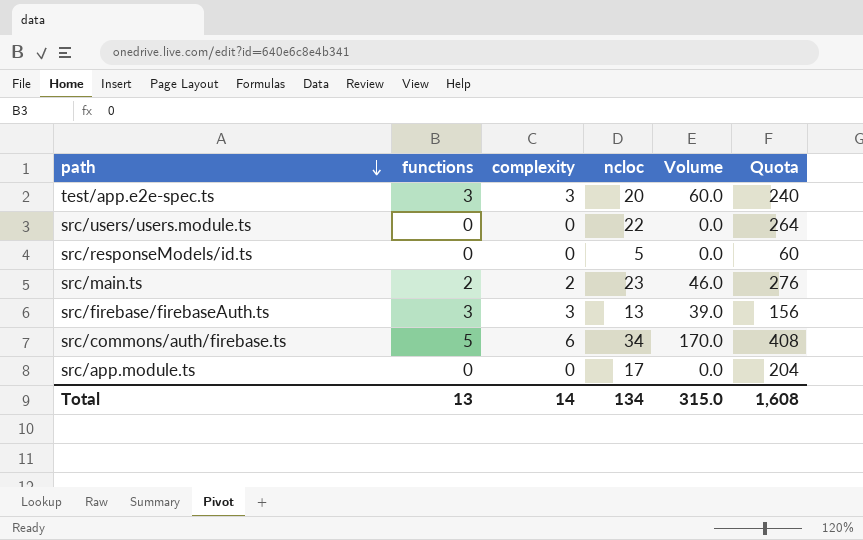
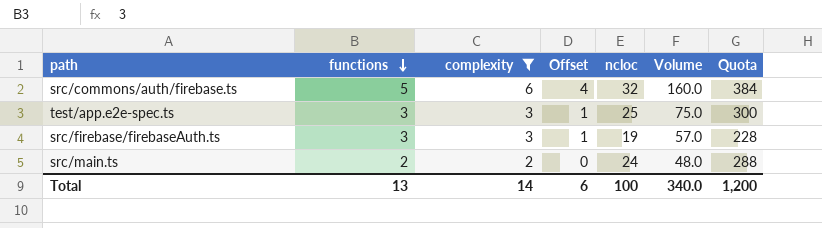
filter: none -> complexity != 0
row order: path descending -> functions descending
column Offset | formula: none -> [complexity] - 2
src/commons/auth/firebase.ts | ncloc: 34 -> 32
src/commons/auth/firebase.ts | Volume: 170.0 -> 160.0
src/commons/auth/firebase.ts | Quota: 408 -> 384
test/app.e2e-spec.ts | ncloc: 20 -> 25
test/app.e2e-spec.ts | Volume: 60.0 -> 75.0
test/app.e2e-spec.ts | Quota: 240 -> 300
src/firebase/firebaseAuth.ts | ncloc: 13 -> 19
src/firebase/firebaseAuth.ts | Volume: 39.0 -> 57.0
src/firebase/firebaseAuth.ts | Quota: 156 -> 228
src/main.ts | ncloc: 23 -> 24
src/main.ts | Volume: 46.0 -> 48.0
src/main.ts | Quota: 276 -> 288
Total | ncloc: 134 -> 100
Total | Volume: 315.0 -> 340.0
Total | Quota: 1,608 -> 1,200

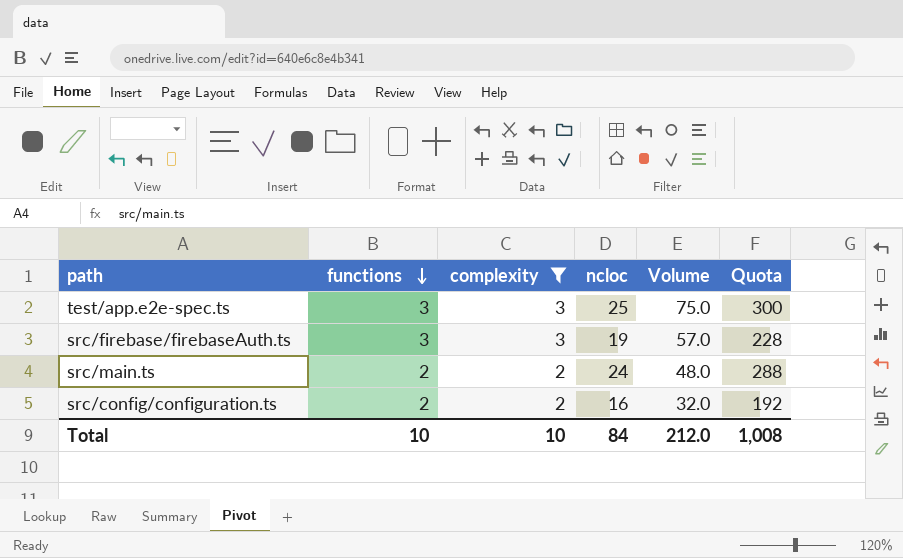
column Offset | formula: [complexity] - 2 -> none
row src/commons/auth/firebase.ts: 5 | 6 | 4 | 32 | 160.0 | 384 -> none
row src/config/configuration.ts: none -> 2 | 2 | 16 | 32.0 | 192
Total | functions: 13 -> 10
Total | complexity: 14 -> 10
Total | ncloc: 100 -> 84
Total | Volume: 340.0 -> 212.0
Total | Quota: 1,200 -> 1,008

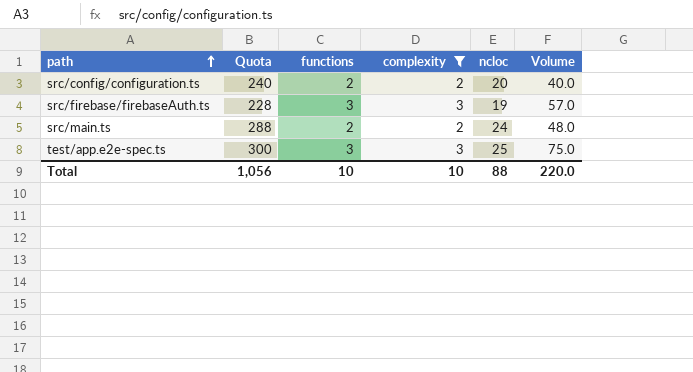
row order: functions descending -> path ascending
column Quota | position: 6 -> 2
src/config/configuration.ts | Quota: 192 -> 240
src/config/configuration.ts | ncloc: 16 -> 20
src/config/configuration.ts | Volume: 32.0 -> 40.0
Total | Quota: 1,008 -> 1,056
Total | ncloc: 84 -> 88
Total | Volume: 212.0 -> 220.0

